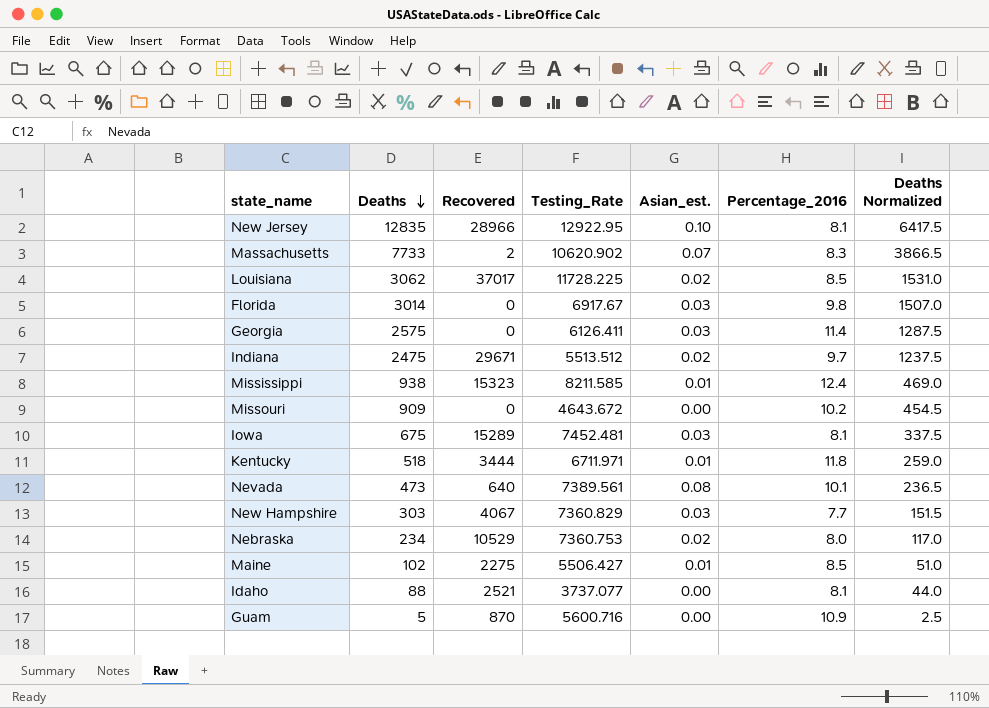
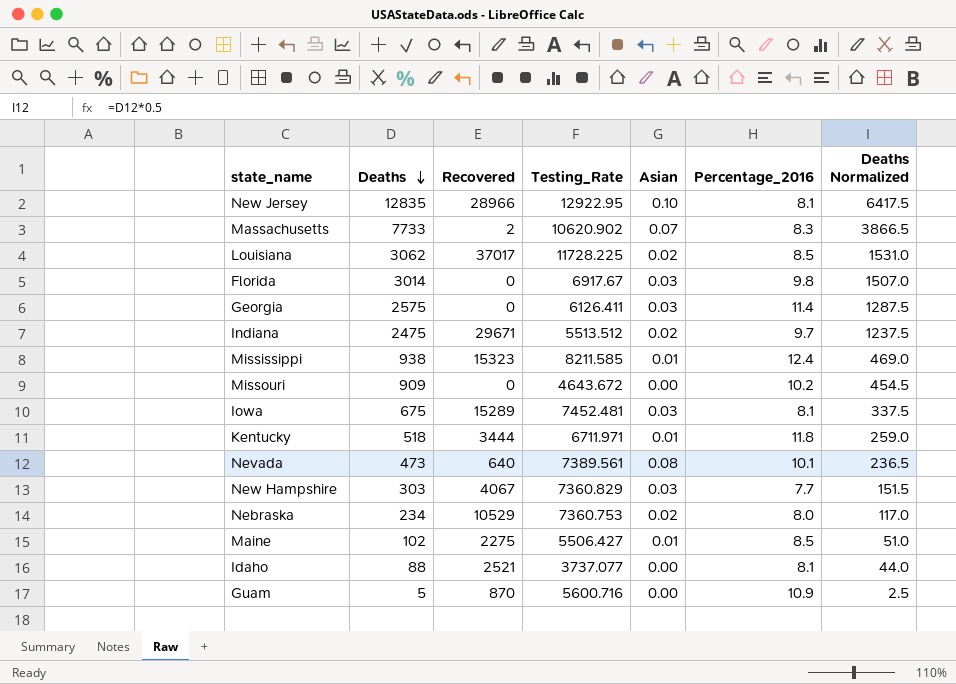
column name: Asian_est. -> Asian

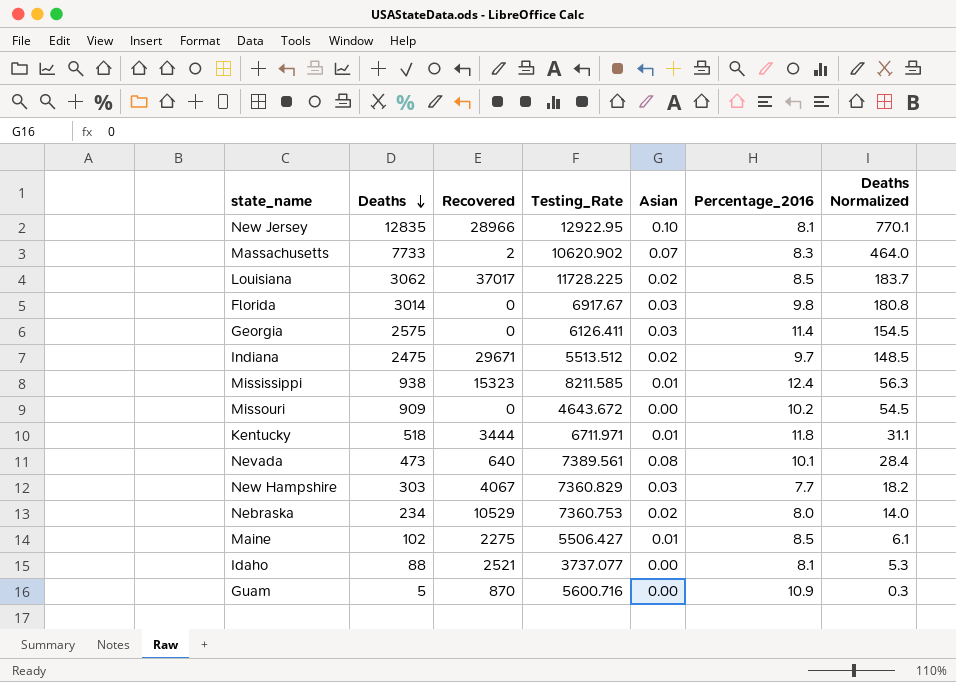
column Deaths Normalized | formula: [Deaths] * 0.5 -> [Deaths] * 0.06
row Iowa: 675 | 15289 | 7452.481 | 0.03 | 8.1 | 337.5 -> none

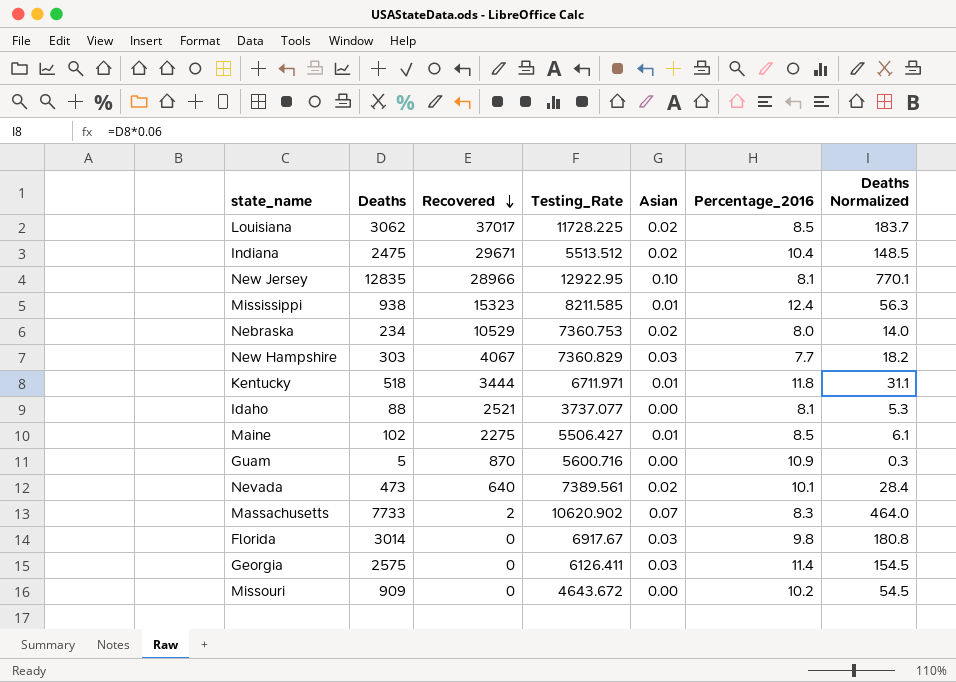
row order: Deaths descending -> Recovered descending
Indiana | Percentage_2016: 9.7 -> 10.4
Nevada | Asian: 0.08 -> 0.02

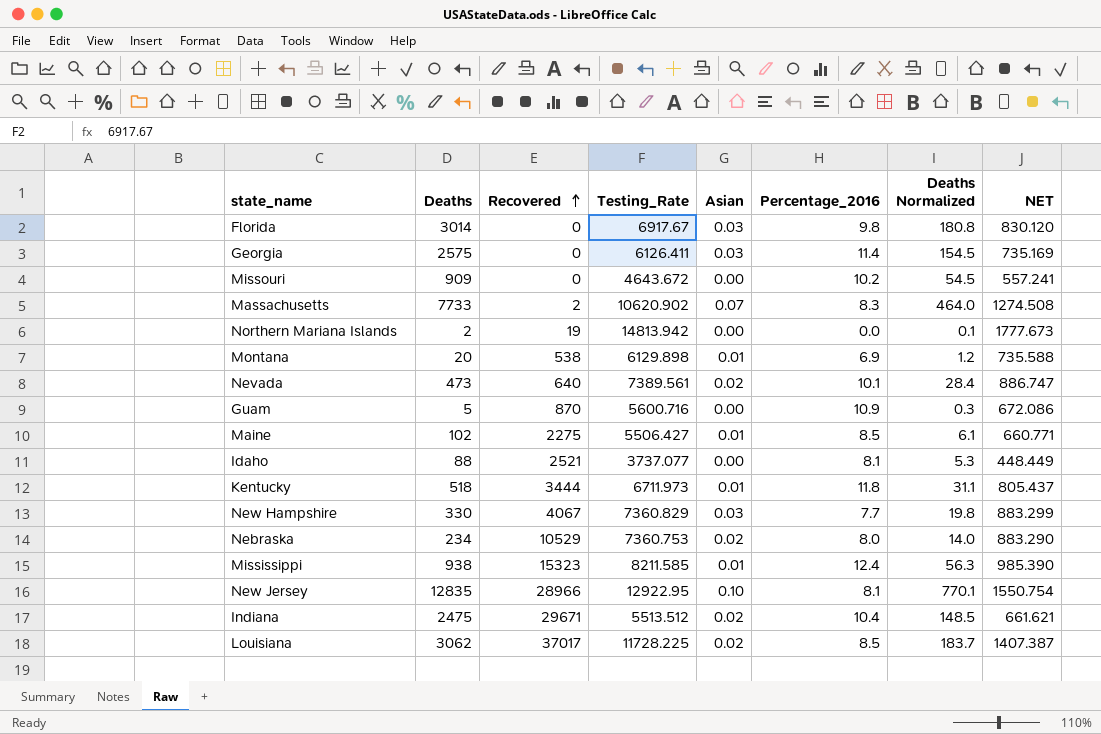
row order: Recovered descending -> Recovered ascending
column NET | formula: none -> [Testing_Rate] * 0.12
row Northern Mariana Islands: none -> 2 | 19 | 14813.942 | 0.00 | 0.0 | 0.1 | 1777.673
row Montana: none -> 20 | 538 | 6129.898 | 0.01 | 6.9 | 1.2 | 735.588
Kentucky | Testing_Rate: 6711.971 -> 6711.973
New Hampshire | Deaths: 303 -> 330
New Hampshire | Deaths Normalized: 18.2 -> 19.8

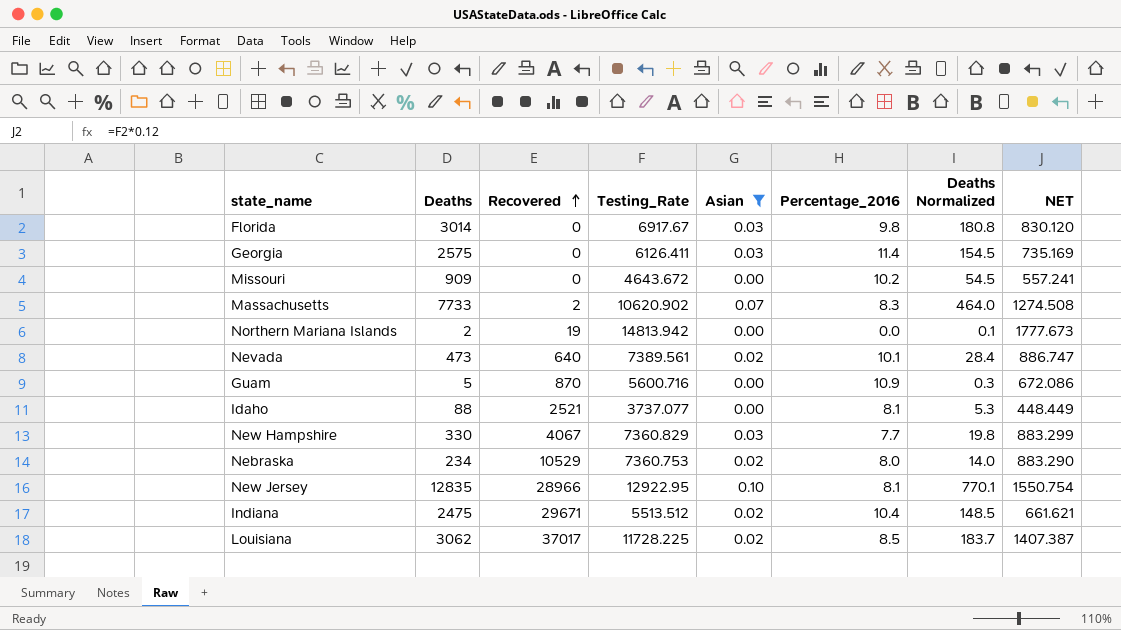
filter: none -> Asian != 0.01

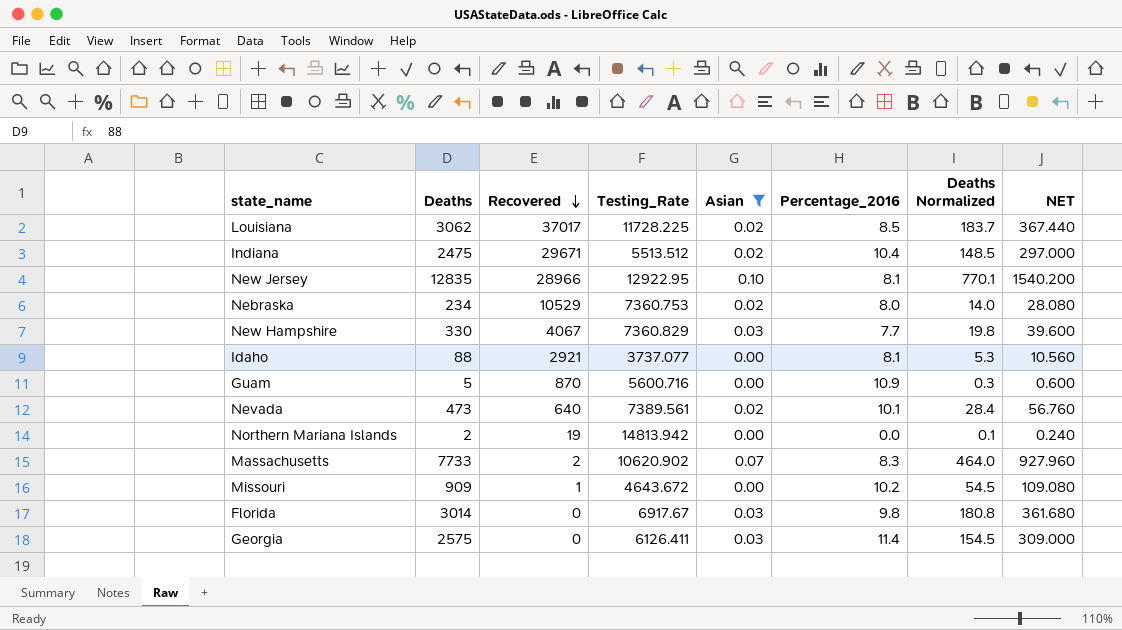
row order: Recovered ascending -> Recovered descending
column NET | formula: [Testing_Rate] * 0.12 -> [Deaths] * 0.12
Idaho | Recovered: 2521 -> 2921
Missouri | Recovered: 0 -> 1

